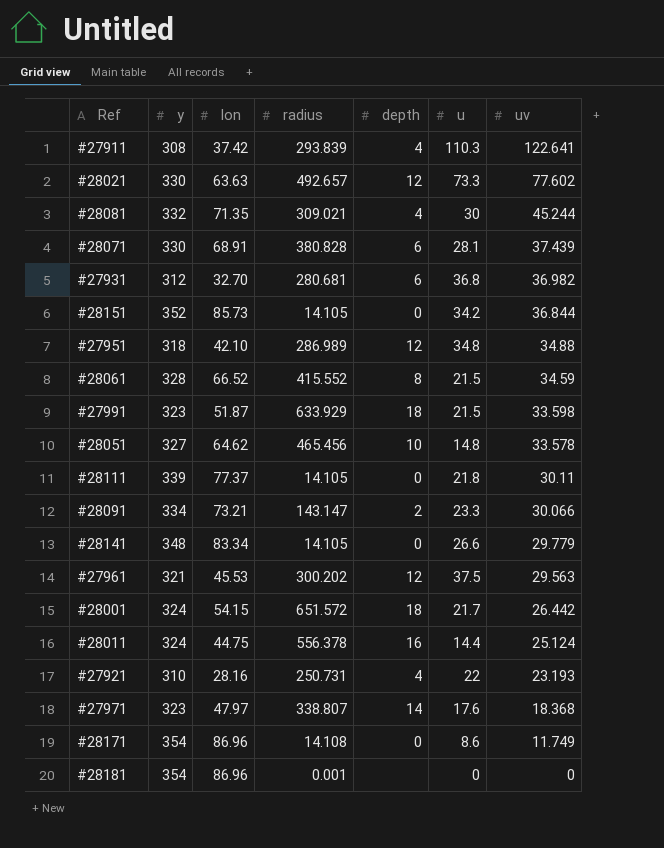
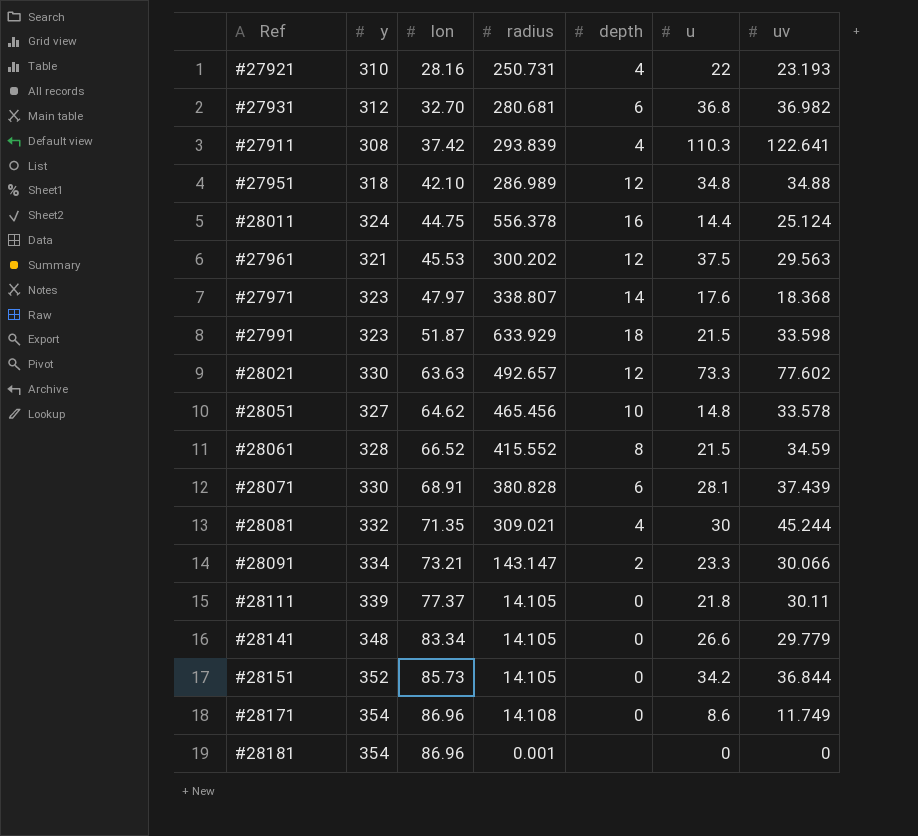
row order: uv descending -> lon ascending
row #28001: 324 | 54.15 | 651.572 | 18 | 21.7 | 26.442 -> none

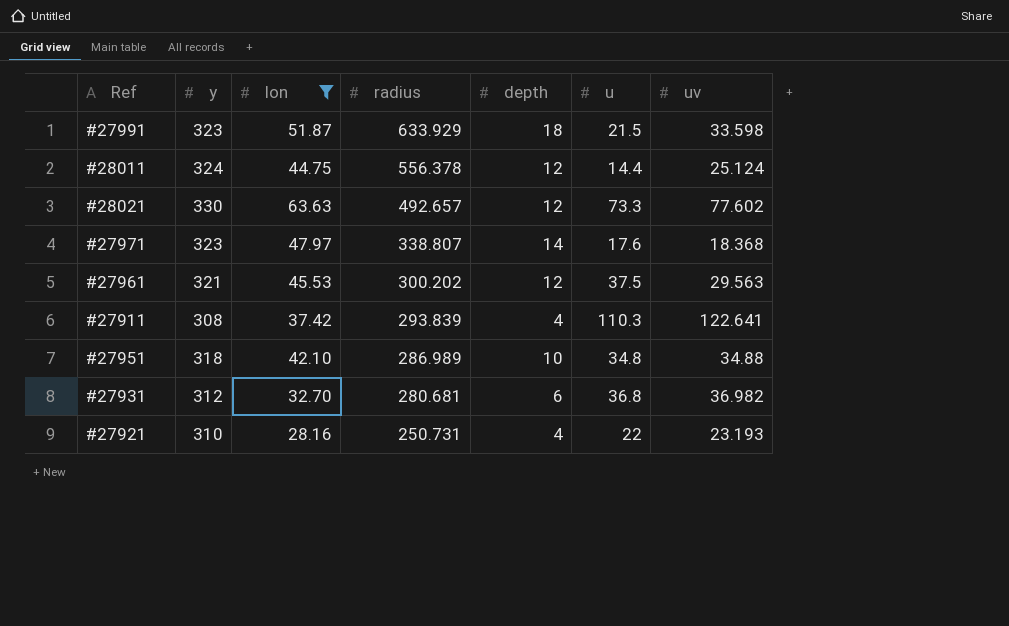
filter: none -> lon <= 63.63
row order: lon ascending -> radius descending
#28011 | depth: 16 -> 12
#27951 | depth: 12 -> 10

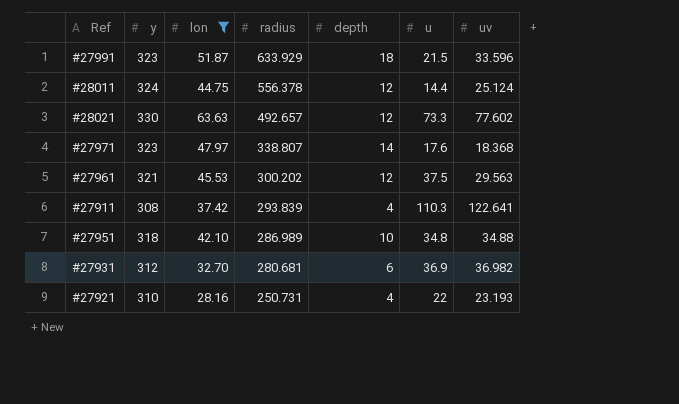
#27991 | uv: 33.598 -> 33.596
#27931 | u: 36.8 -> 36.9

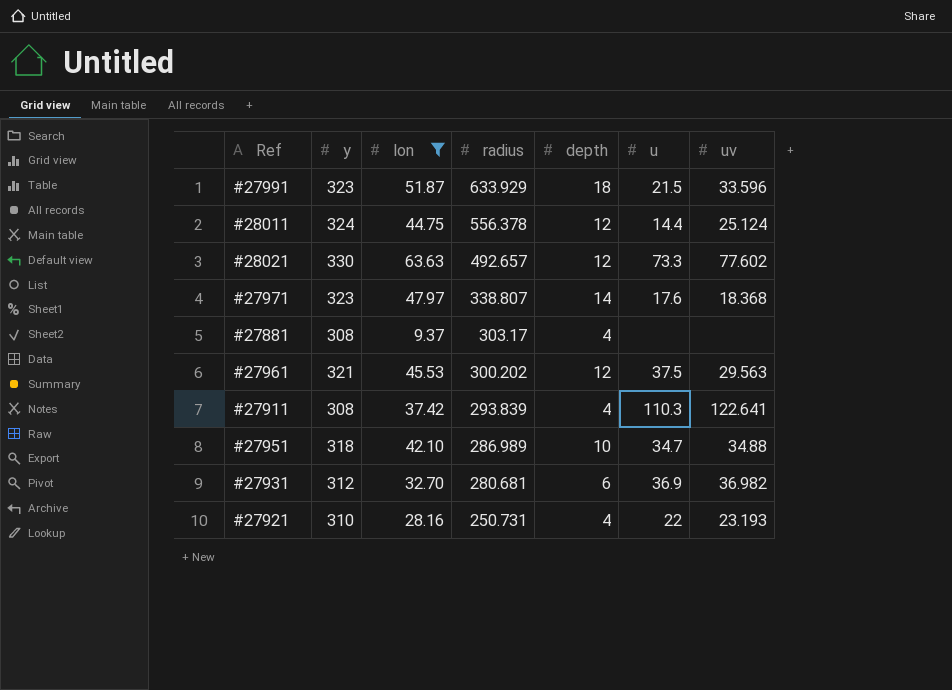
row #27881: none -> 308 | 9.37 | 303.17 | 4 | none | none
#27951 | u: 34.8 -> 34.7

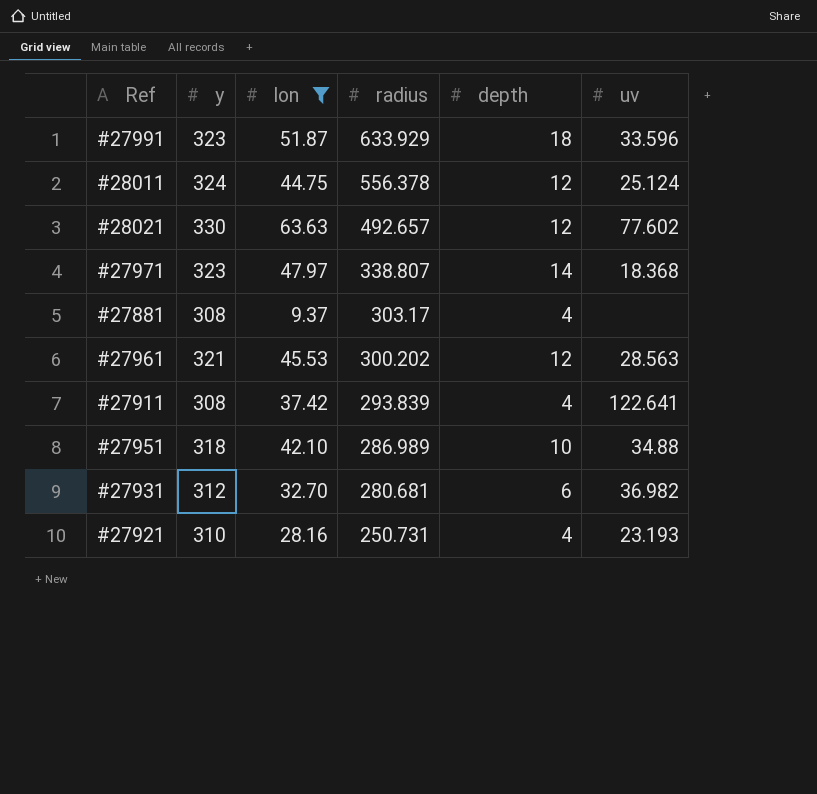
column u | position: 6 -> none
#27961 | uv: 29.563 -> 28.563

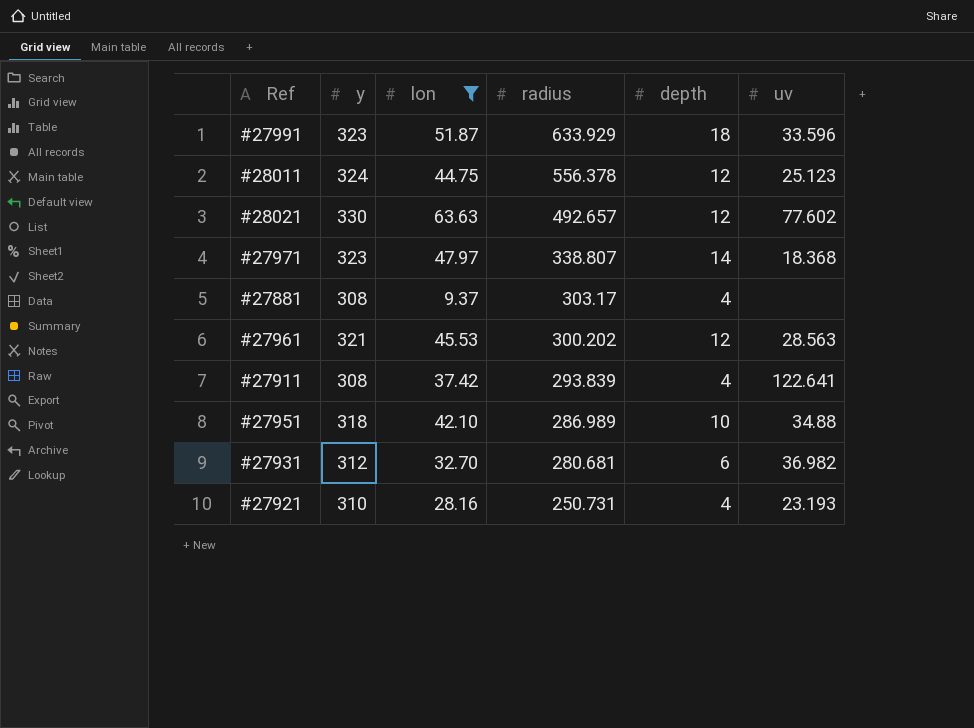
#28011 | uv: 25.124 -> 25.123

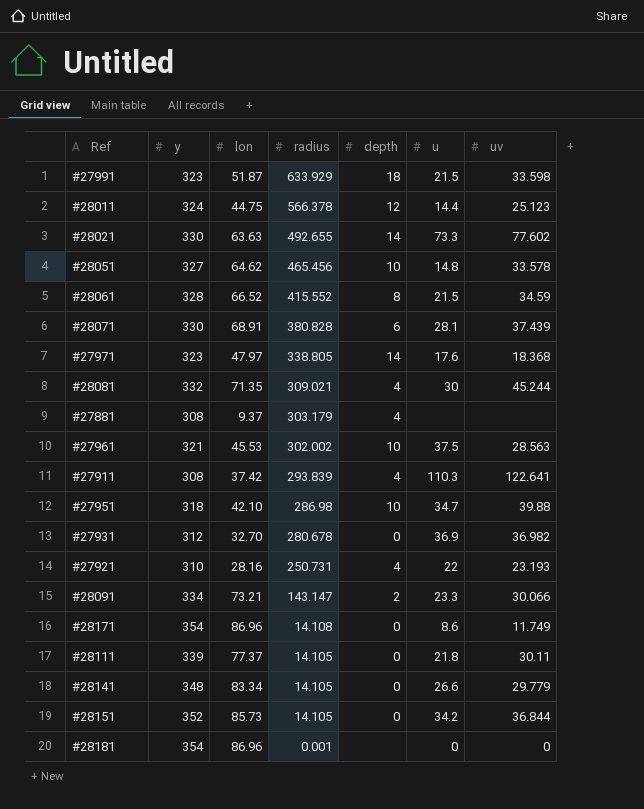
filter: lon <= 63.63 -> none
column u | position: none -> 6
#27991 | uv: 33.596 -> 33.598
#28011 | radius: 556.378 -> 566.378
#28021 | radius: 492.657 -> 492.655
#28021 | depth: 12 -> 14
#27971 | radius: 338.807 -> 338.805
#27881 | radius: 303.17 -> 303.179
#27961 | radius: 300.202 -> 302.002
#27961 | depth: 12 -> 10
#27951 | radius: 286.989 -> 286.98
#27951 | uv: 34.88 -> 39.88
#27931 | radius: 280.681 -> 280.678
#27931 | depth: 6 -> 0

